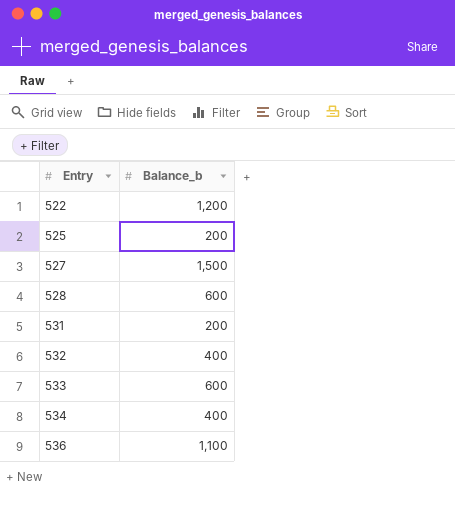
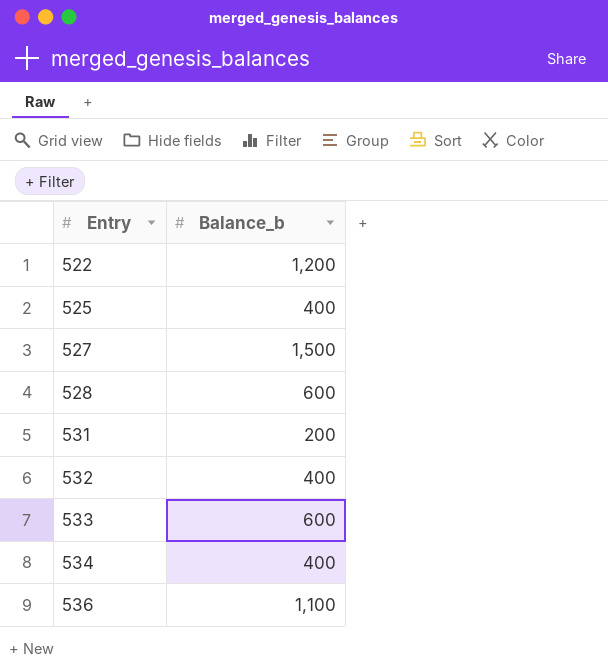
525 | Balance_b: 200 -> 400

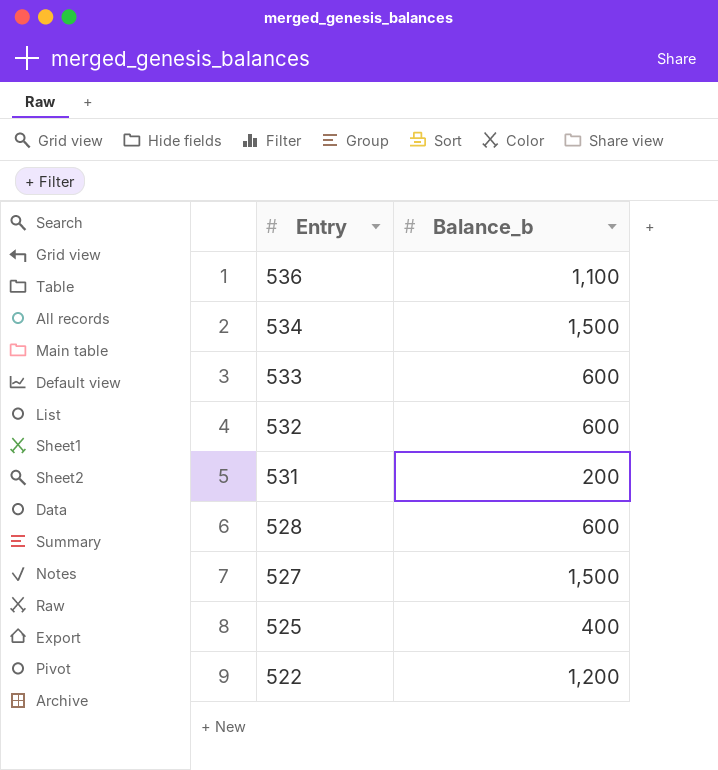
row order: Entry ascending -> Entry descending
534 | Balance_b: 400 -> 1,500
532 | Balance_b: 400 -> 600

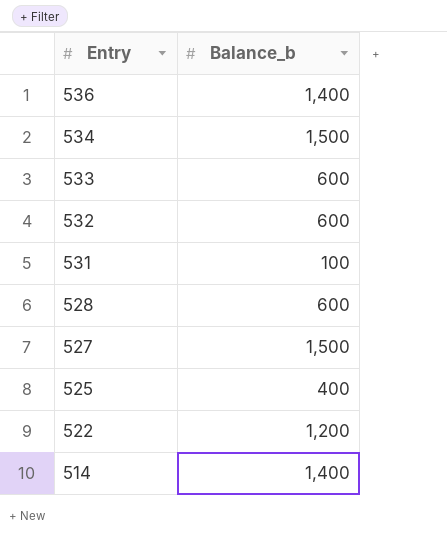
536 | Balance_b: 1,100 -> 1,400
531 | Balance_b: 200 -> 100
row 514: none -> 1,400

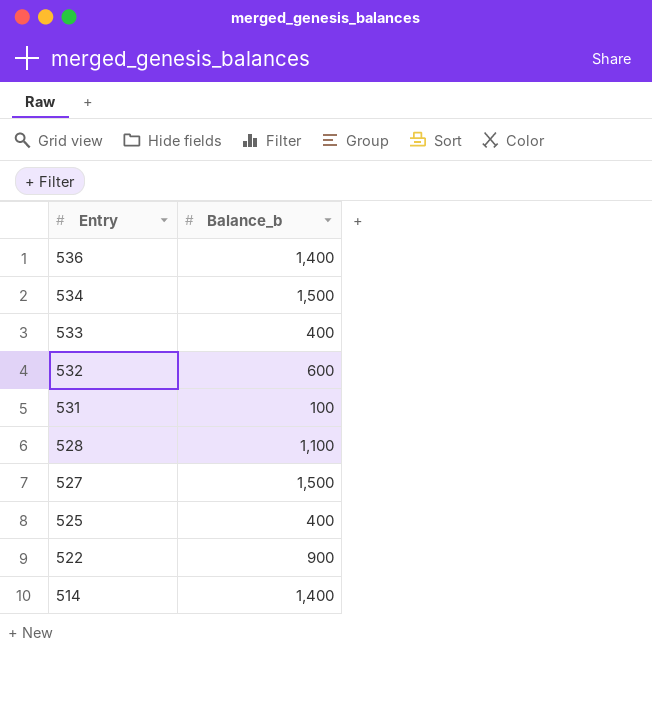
533 | Balance_b: 600 -> 400
528 | Balance_b: 600 -> 1,100
522 | Balance_b: 1,200 -> 900

